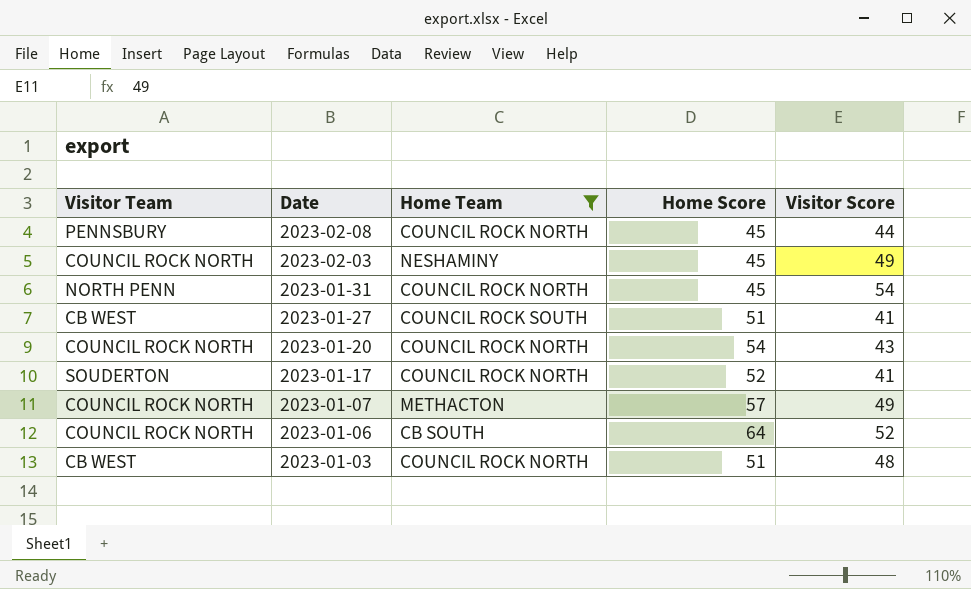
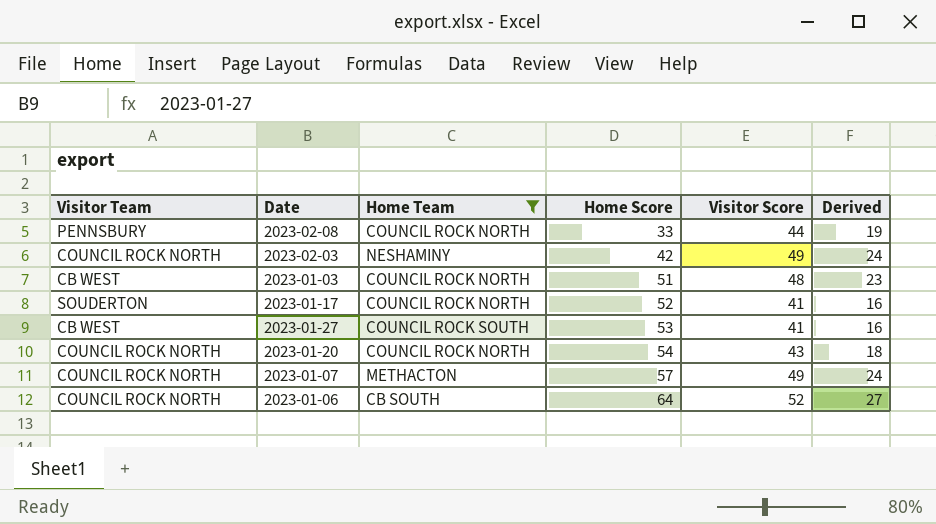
row order: Date descending -> Home Score ascending
column Derived | formula: none -> [Visitor Score] - 25
row 2023-01-31: NORTH PENN | COUNCIL ROCK NORTH | 45 | 54 -> none
2023-02-08 | Home Score: 45 -> 33
2023-02-03 | Home Score: 45 -> 42
2023-01-27 | Home Score: 51 -> 53

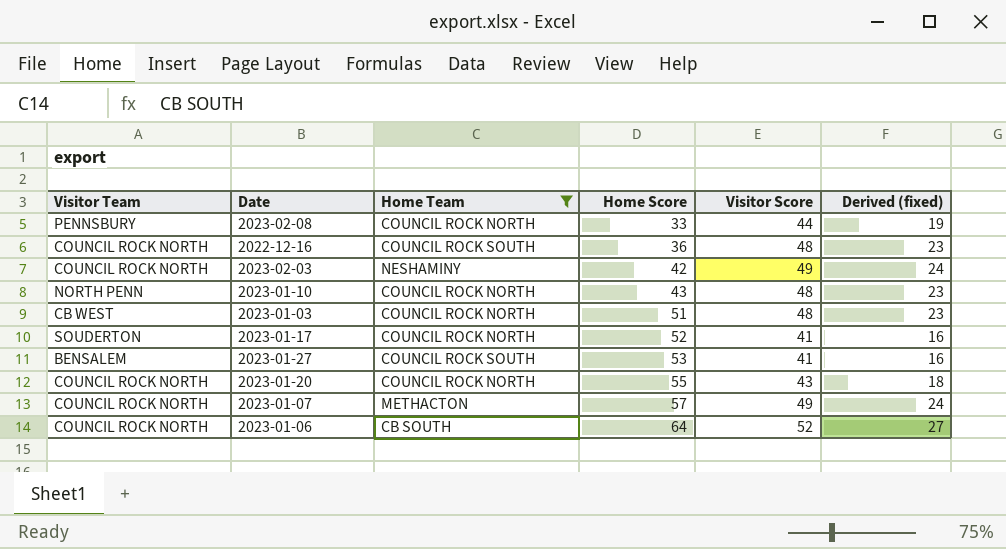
column name: Derived -> Derived (fixed)
row 2022-12-16: none -> COUNCIL ROCK NORTH | COUNCIL ROCK SOUTH | 36 | 48 | 23
row 2023-01-10: none -> NORTH PENN | COUNCIL ROCK NORTH | 43 | 48 | 23
2023-01-27 | Visitor Team: CB WEST -> BENSALEM
2023-01-20 | Home Score: 54 -> 55

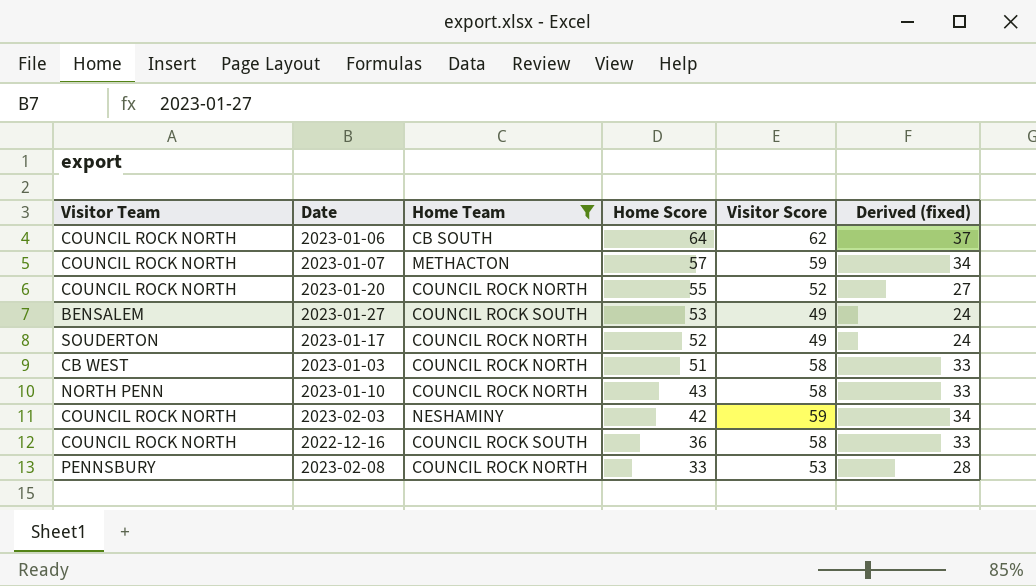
row order: Home Score ascending -> Home Score descending
2023-01-06 | Visitor Score: 52 -> 62
2023-01-06 | Derived (fixed): 27 -> 37
2023-01-07 | Visitor Score: 49 -> 59
2023-01-07 | Derived (fixed): 24 -> 34
2023-01-20 | Visitor Score: 43 -> 52
2023-01-20 | Derived (fixed): 18 -> 27
2023-01-27 | Visitor Score: 41 -> 49
2023-01-27 | Derived (fixed): 16 -> 24
2023-01-17 | Visitor Score: 41 -> 49
2023-01-17 | Derived (fixed): 16 -> 24
2023-01-03 | Visitor Score: 48 -> 58
2023-01-03 | Derived (fixed): 23 -> 33
2023-01-10 | Visitor Score: 48 -> 58
2023-01-10 | Derived (fixed): 23 -> 33
2023-02-03 | Visitor Score: 49 -> 59
2023-02-03 | Derived (fixed): 24 -> 34
2022-12-16 | Visitor Score: 48 -> 58
2022-12-16 | Derived (fixed): 23 -> 33
2023-02-08 | Visitor Score: 44 -> 53
2023-02-08 | Derived (fixed): 19 -> 28

